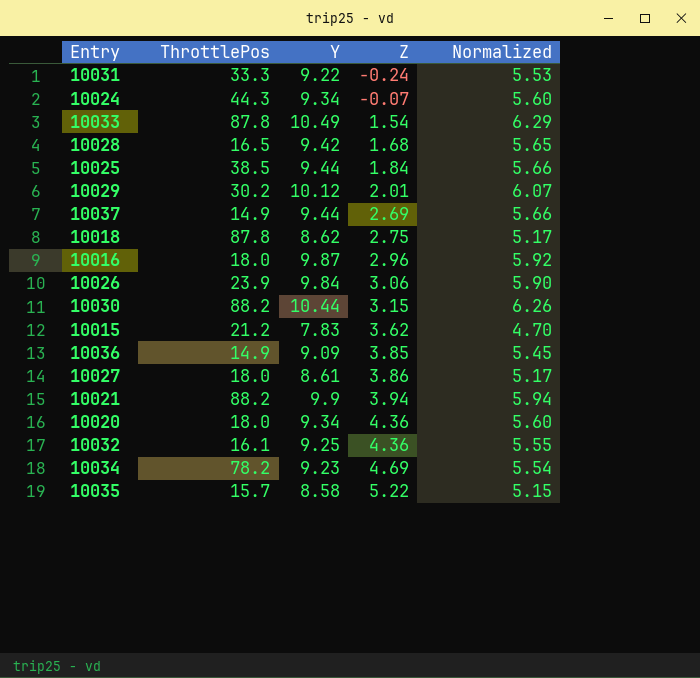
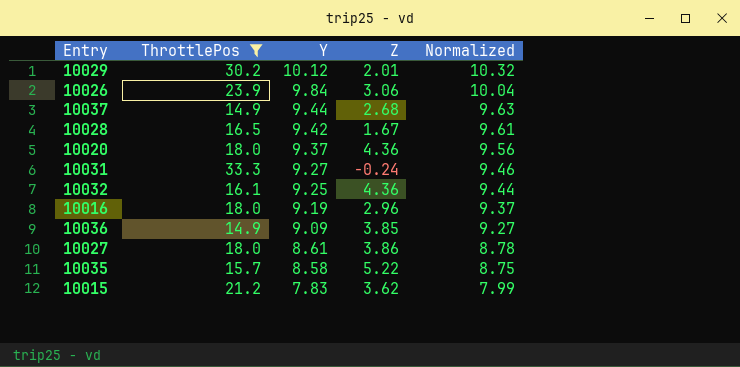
filter: none -> ThrottlePos <= 33.3
row order: Z ascending -> Y descending
column Normalized | formula: [Y] * 0.6 -> [Y] * 1.02
10037 | Z: 2.69 -> 2.68
10028 | Z: 1.68 -> 1.67
10020 | Y: 9.34 -> 9.37
10031 | Y: 9.22 -> 9.27
10016 | Y: 9.87 -> 9.19

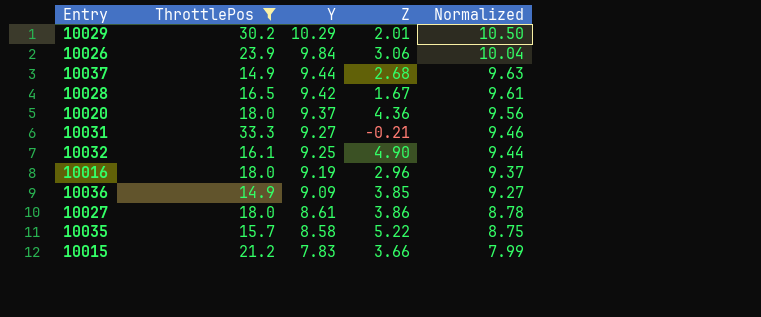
10029 | Y: 10.12 -> 10.29
10029 | Normalized: 10.32 -> 10.50
10031 | Z: -0.24 -> -0.21
10032 | Z: 4.36 -> 4.90
10015 | Z: 3.62 -> 3.66

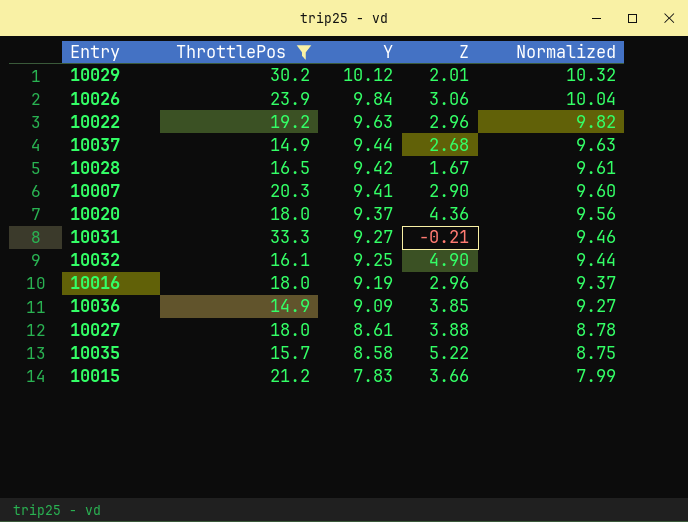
10029 | Y: 10.29 -> 10.12
10029 | Normalized: 10.50 -> 10.32
row 10022: none -> 19.2 | 9.63 | 2.96 | 9.82
row 10007: none -> 20.3 | 9.41 | 2.90 | 9.60
10027 | Z: 3.86 -> 3.88

